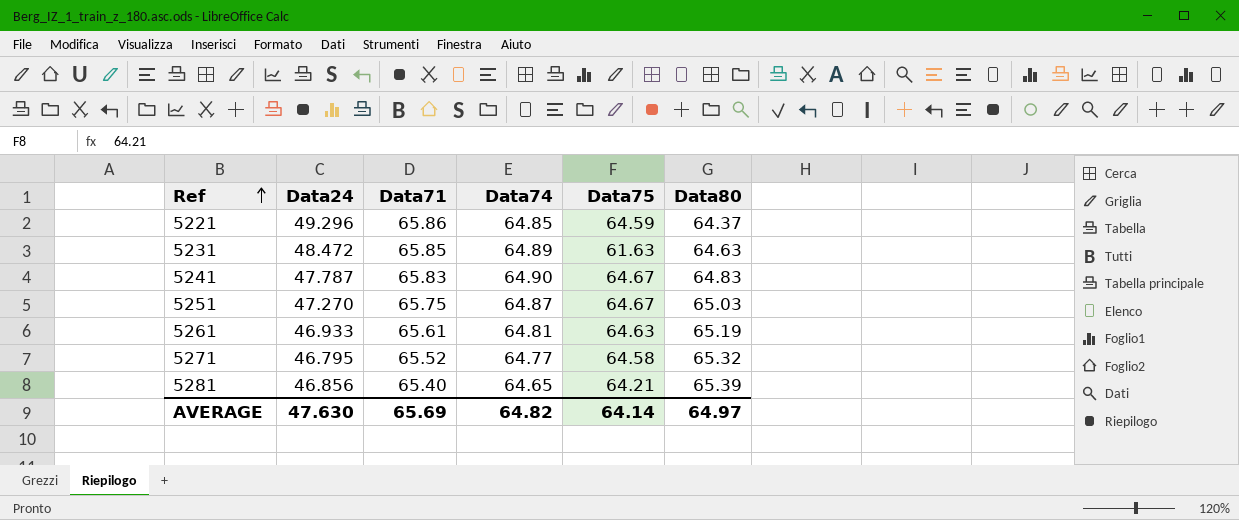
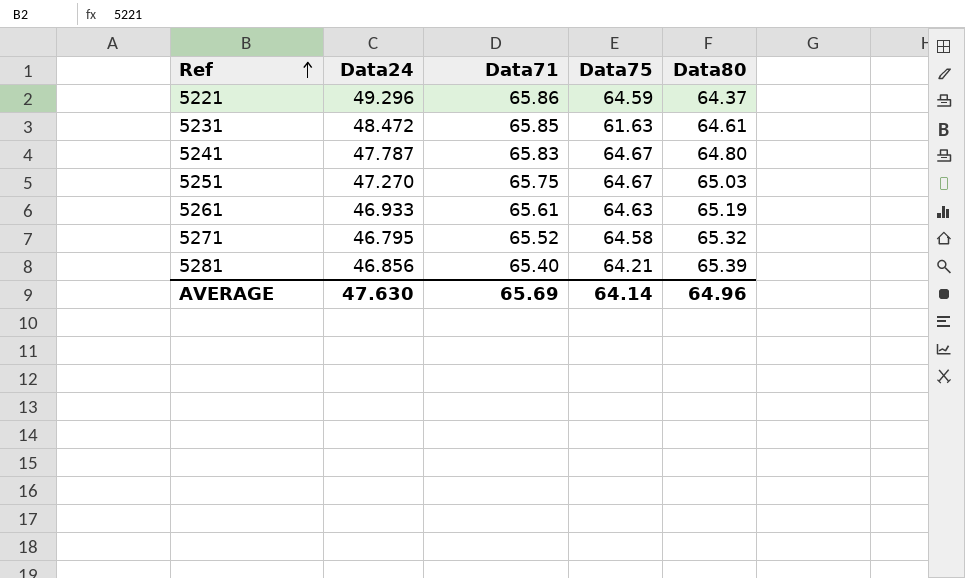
column Data74 | position: 4 -> none
5231 | Data80: 64.63 -> 64.61
5241 | Data80: 64.83 -> 64.80
AVERAGE | Data80: 64.97 -> 64.96

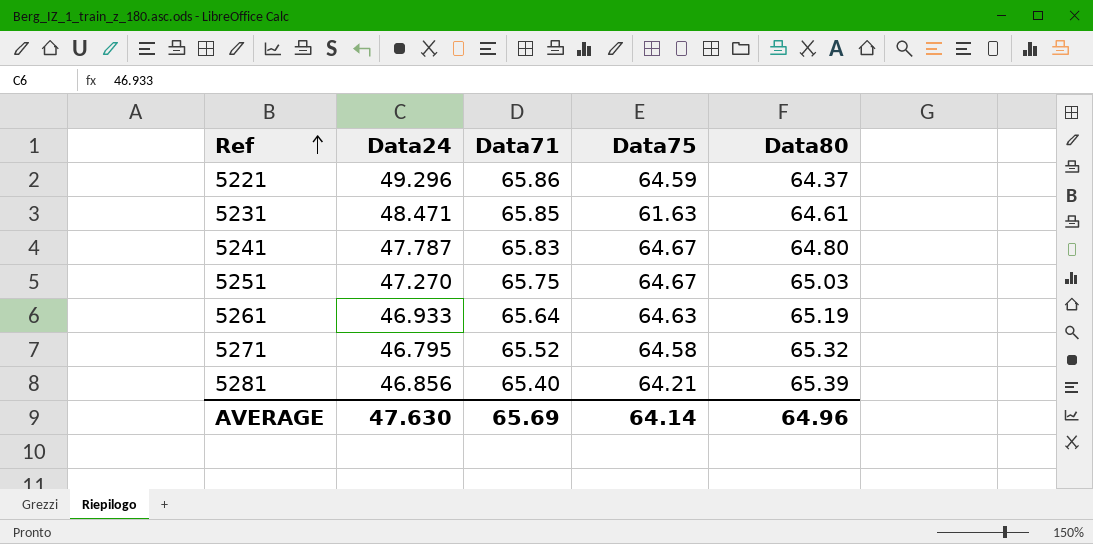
5231 | Data24: 48.472 -> 48.471
5261 | Data71: 65.61 -> 65.64

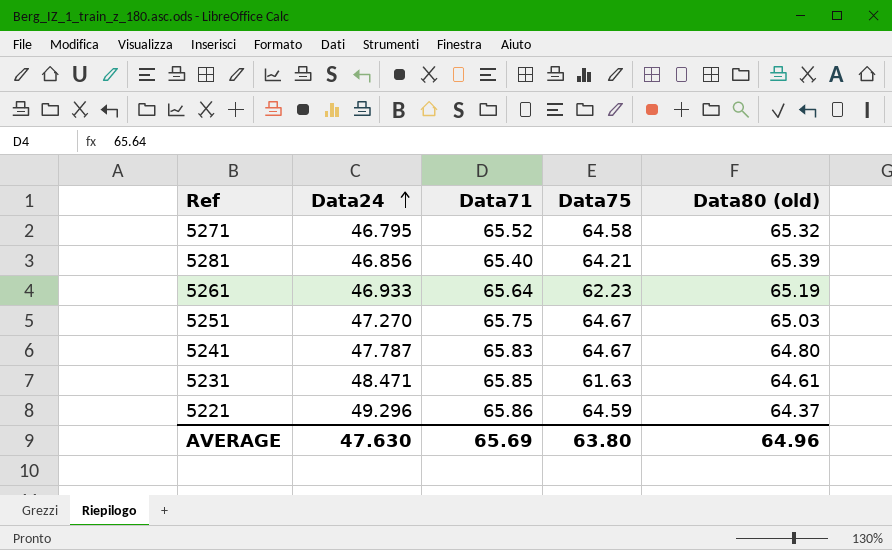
row order: Ref ascending -> Data24 ascending
column name: Data80 -> Data80 (old)
5261 | Data75: 64.63 -> 62.23
AVERAGE | Data75: 64.14 -> 63.80

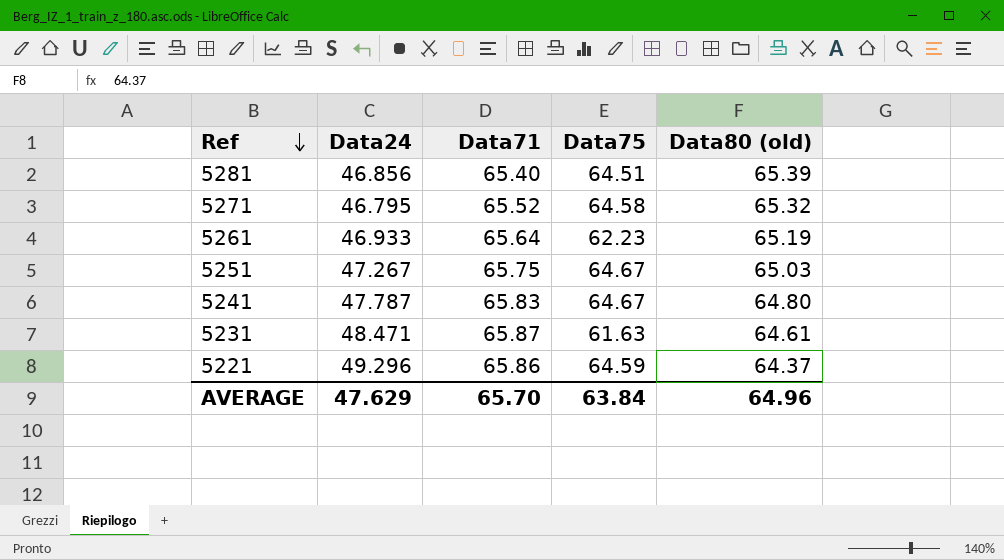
row order: Data24 ascending -> Ref descending
5281 | Data75: 64.21 -> 64.51
5251 | Data24: 47.270 -> 47.267
5231 | Data71: 65.85 -> 65.87
AVERAGE | Data24: 47.630 -> 47.629
AVERAGE | Data71: 65.69 -> 65.70
AVERAGE | Data75: 63.80 -> 63.84

